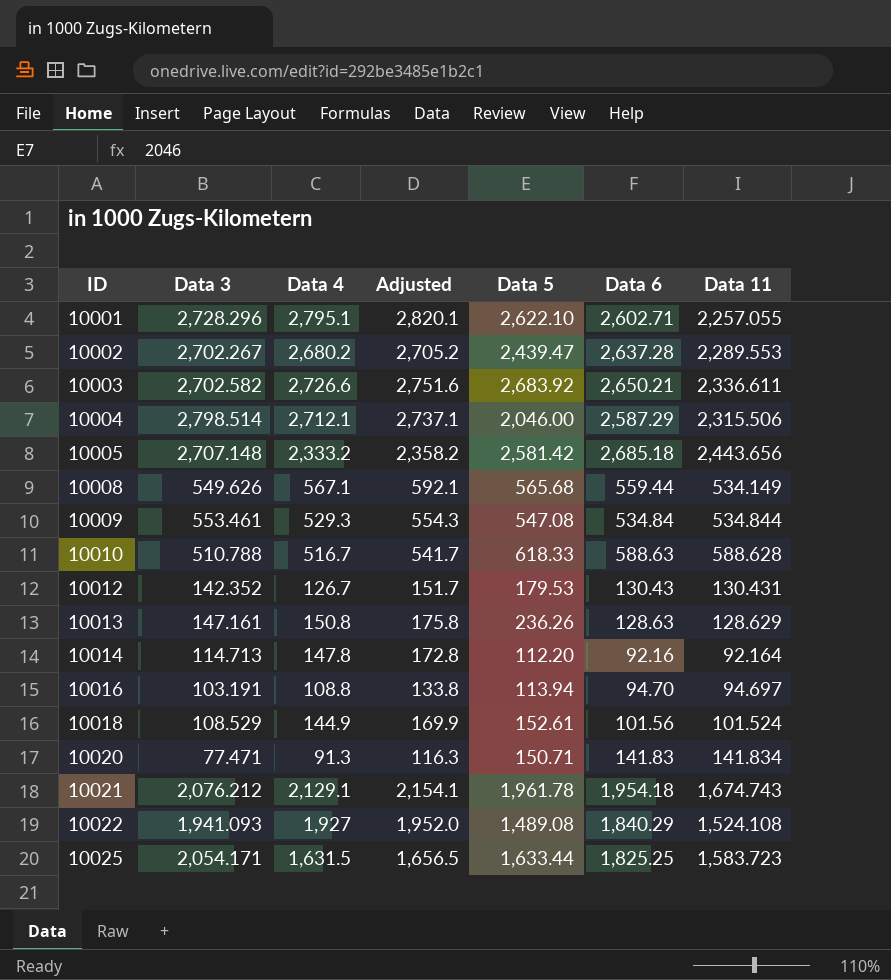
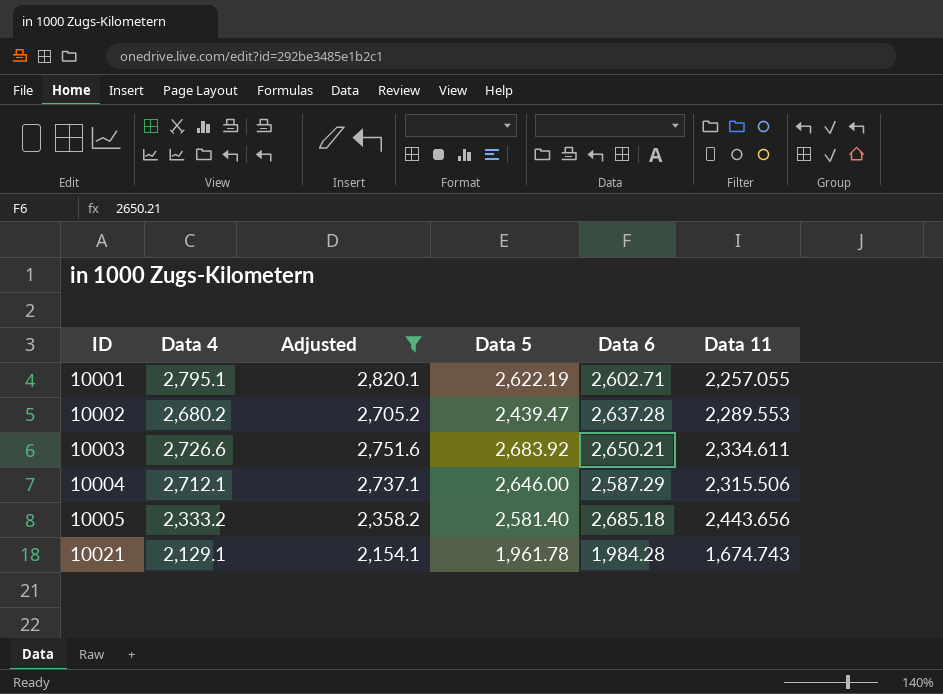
filter: none -> Adjusted >= 2,154.1
column Data 3 | position: 2 -> none
10001 | Data 5: 2,622.10 -> 2,622.19
10003 | Data 11: 2,336.611 -> 2,334.611
10004 | Data 5: 2,046.00 -> 2,646.00
10005 | Data 5: 2,581.42 -> 2,581.40
10021 | Data 6: 1,954.18 -> 1,984.28

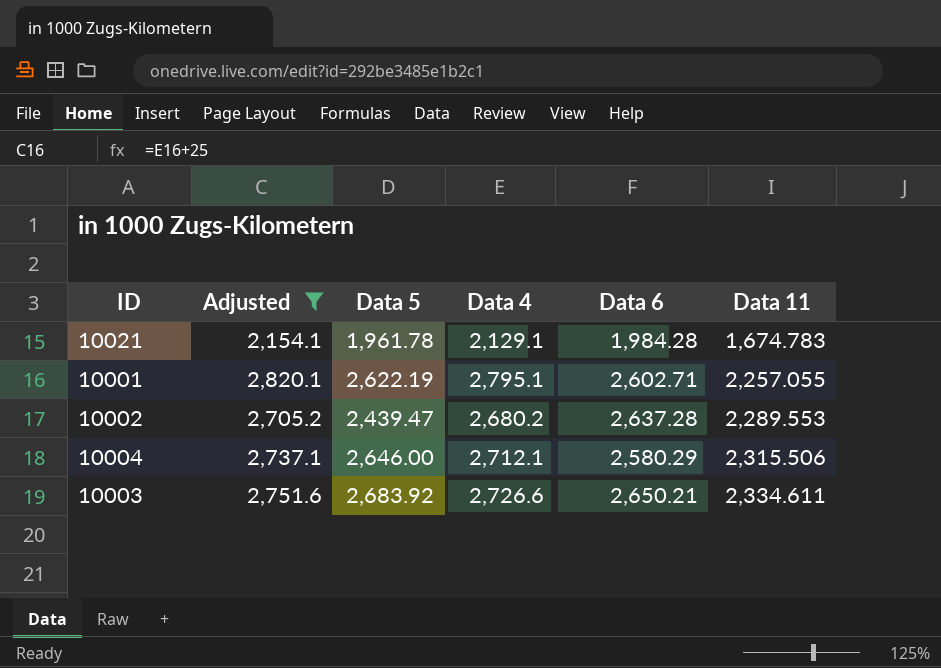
row order: ID ascending -> Data 11 ascending
column Data 4 | position: 2 -> 4
row 10005: 2,333.2 | 2,358.2 | 2,581.40 | 2,685.18 | 2,443.656 -> none
10021 | Data 11: 1,674.743 -> 1,674.783
10004 | Data 6: 2,587.29 -> 2,580.29

